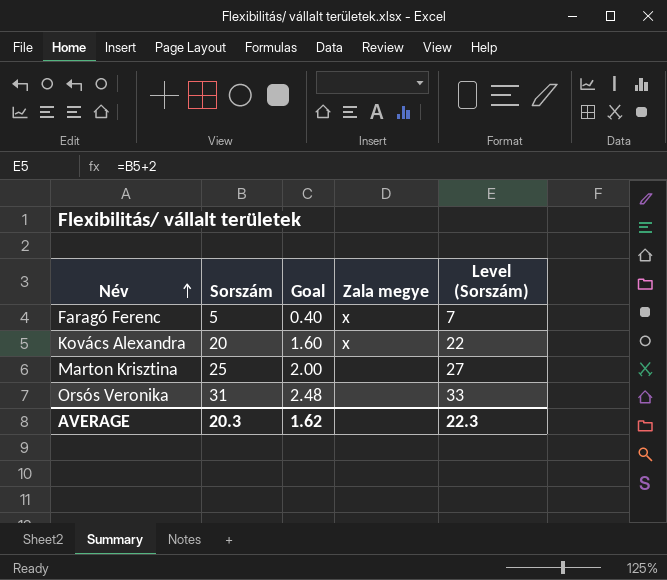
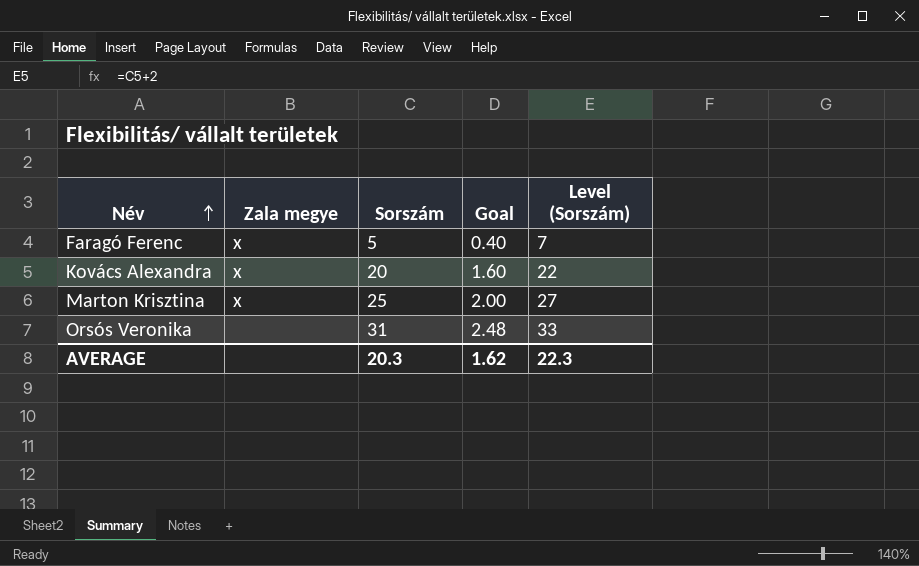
column Zala megye | position: 4 -> 2
Marton Krisztina | Zala megye: none -> x

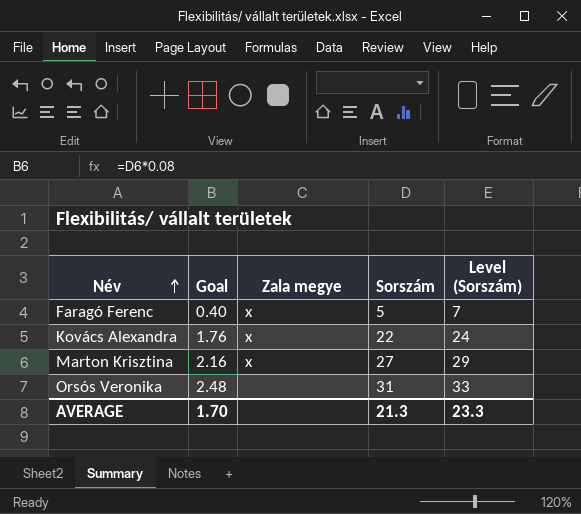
column Goal | position: 4 -> 2
Kovács Alexandra | Goal: 1.60 -> 1.76
Kovács Alexandra | Sorszám: 20 -> 22
Kovács Alexandra | Level (Sorszám): 22 -> 24
Marton Krisztina | Goal: 2.00 -> 2.16
Marton Krisztina | Sorszám: 25 -> 27
Marton Krisztina | Level (Sorszám): 27 -> 29
AVERAGE | Goal: 1.62 -> 1.70
AVERAGE | Sorszám: 20.3 -> 21.3
AVERAGE | Level (Sorszám): 22.3 -> 23.3

